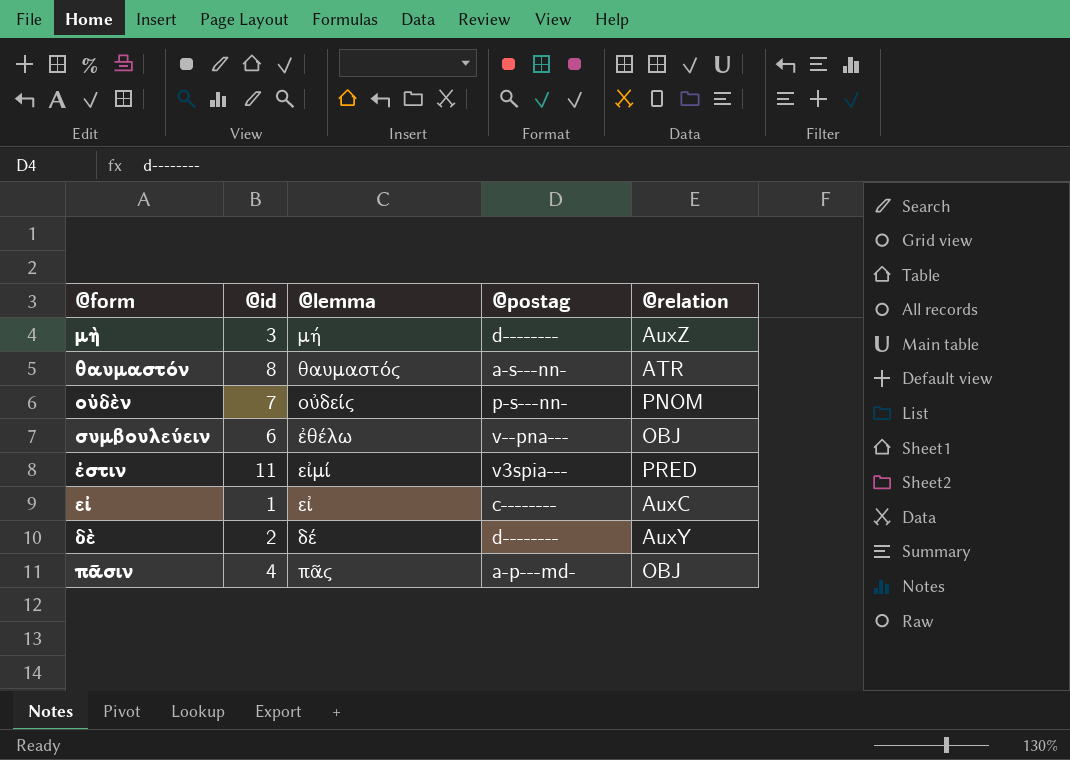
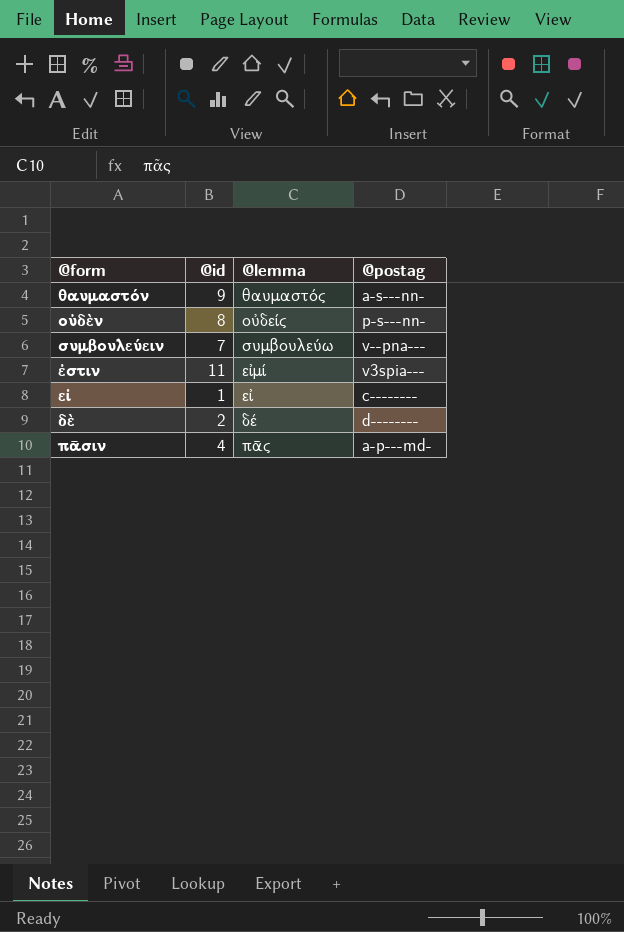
column @relation | position: 5 -> none
row μὴ: 3 | μή | d-------- | AuxZ -> none
θαυμαστόν | @id: 8 -> 9
οὐδὲν | @id: 7 -> 8
συμβουλεύειν | @id: 6 -> 7
συμβουλεύειν | @lemma: ἐθέλω -> συμβουλεύω

